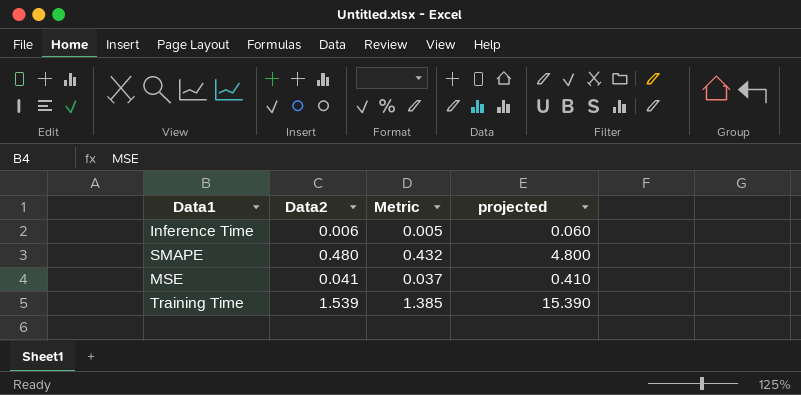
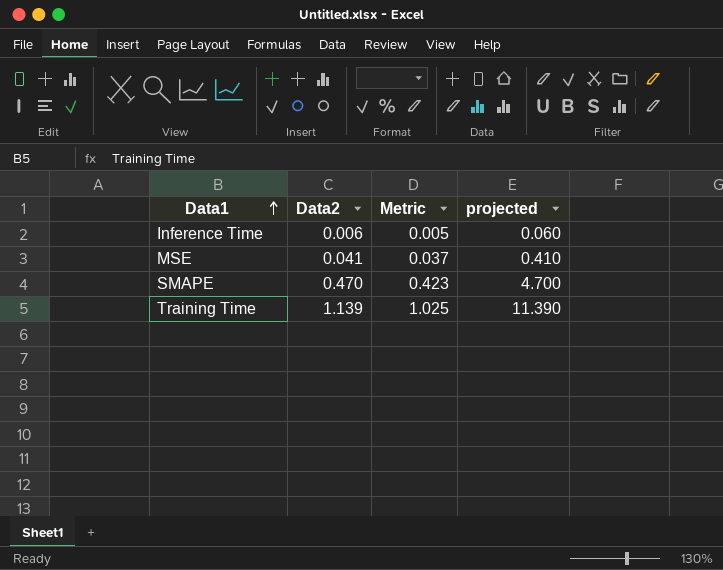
row order: none -> Data1 ascending
SMAPE | Data2: 0.480 -> 0.470
SMAPE | Metric: 0.432 -> 0.423
SMAPE | projected: 4.800 -> 4.700
Training Time | Data2: 1.539 -> 1.139
Training Time | Metric: 1.385 -> 1.025
Training Time | projected: 15.390 -> 11.390

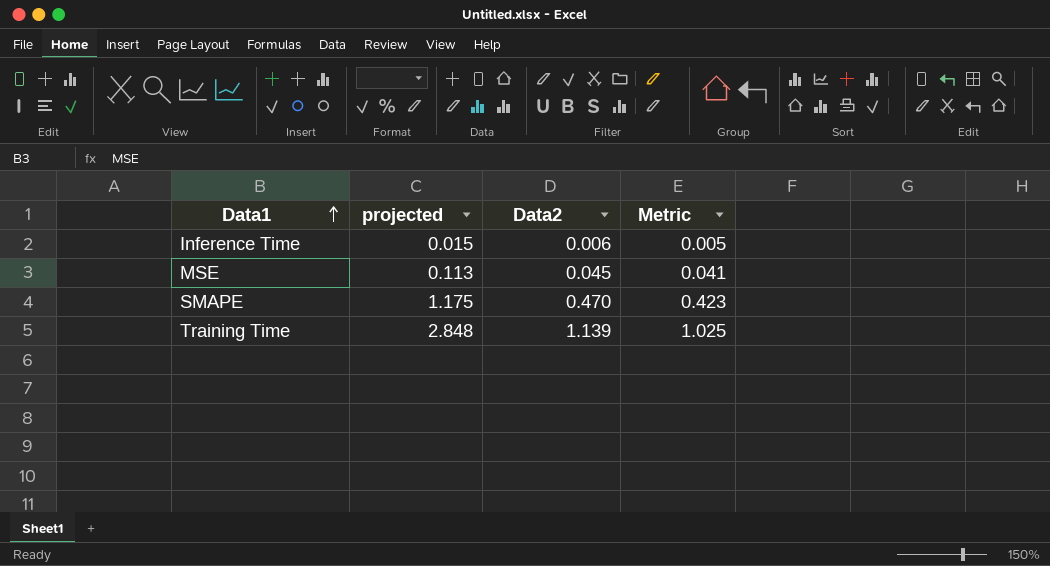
column projected | formula: [Data2] * 10 -> [Data2] * 2.5
column projected | position: 4 -> 2
MSE | Data2: 0.041 -> 0.045
MSE | Metric: 0.037 -> 0.041

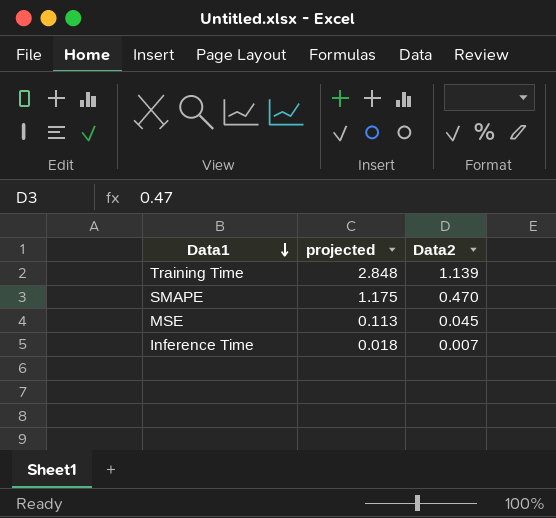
row order: Data1 ascending -> Data1 descending
column Metric | formula: [Data2] * 0.9 -> none
Inference Time | projected: 0.015 -> 0.018
Inference Time | Data2: 0.006 -> 0.007

